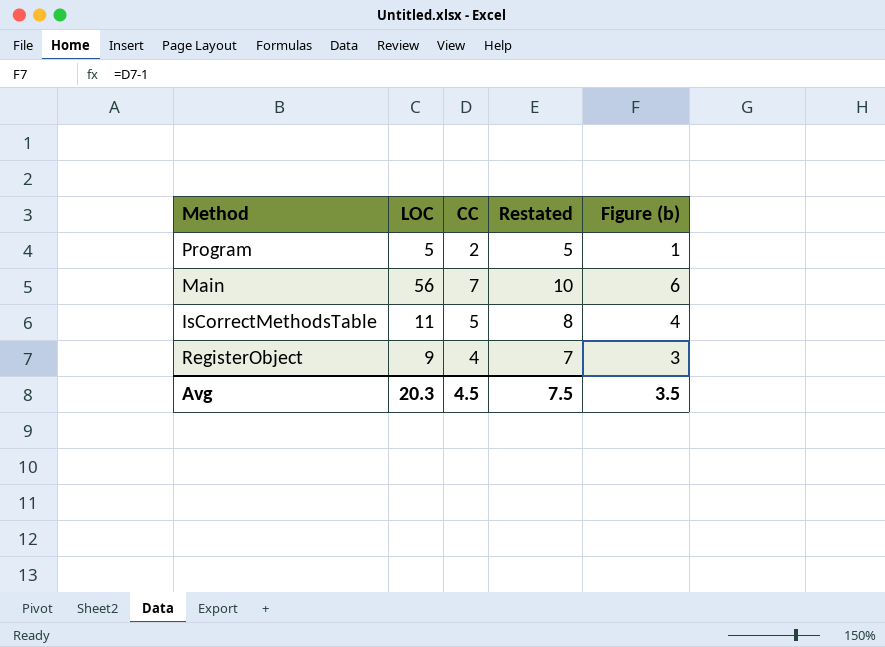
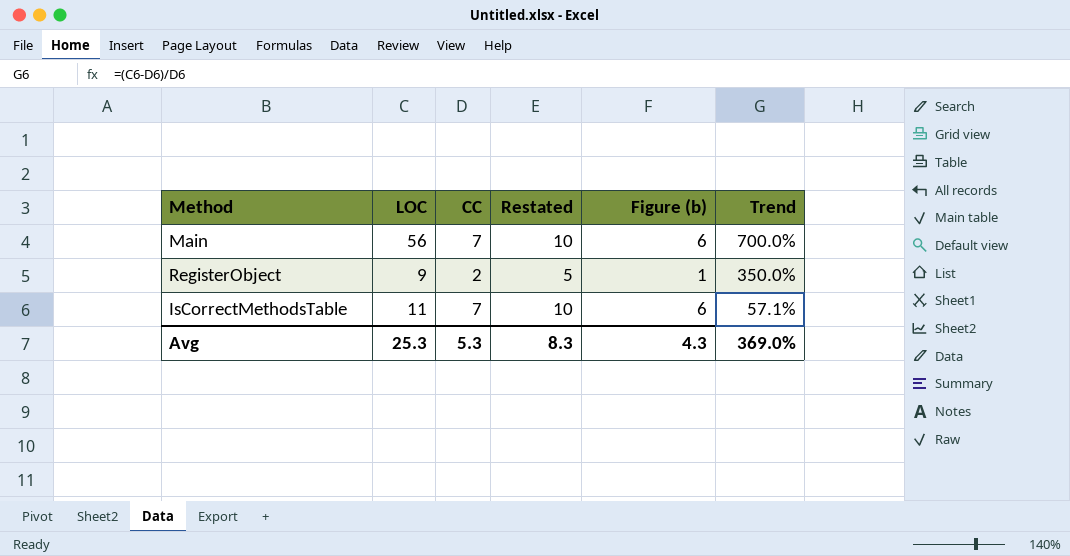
row order: none -> Trend descending
column Trend | formula: none -> ([LOC] - [CC]) / [CC]
row Program: 5 | 2 | 5 | 1 -> none
RegisterObject | CC: 4 -> 2
RegisterObject | Restated: 7 -> 5
RegisterObject | Figure (b): 3 -> 1
IsCorrectMethodsTable | CC: 5 -> 7
IsCorrectMethodsTable | Restated: 8 -> 10
IsCorrectMethodsTable | Figure (b): 4 -> 6
Avg | LOC: 20.3 -> 25.3
Avg | CC: 4.5 -> 5.3
Avg | Restated: 7.5 -> 8.3
Avg | Figure (b): 3.5 -> 4.3

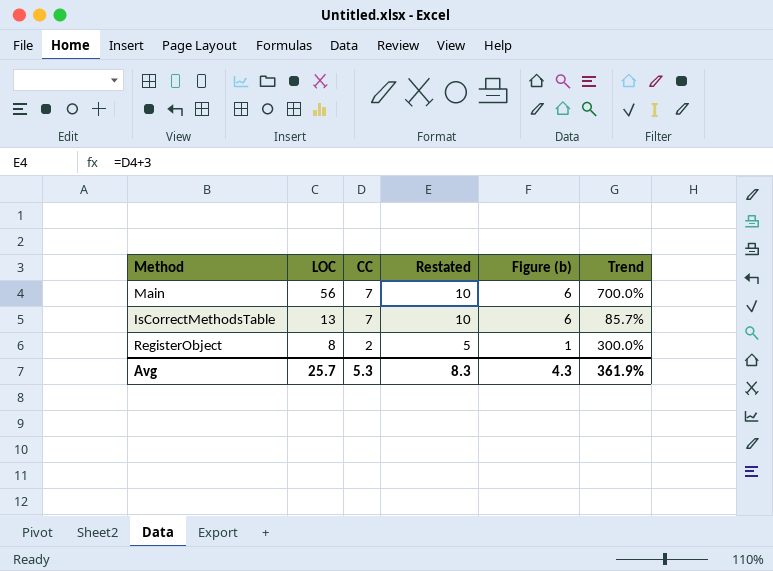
row order: Trend descending -> LOC descending
IsCorrectMethodsTable | LOC: 11 -> 13
IsCorrectMethodsTable | Trend: 57.1% -> 85.7%
RegisterObject | LOC: 9 -> 8
RegisterObject | Trend: 350.0% -> 300.0%
Avg | LOC: 25.3 -> 25.7
Avg | Trend: 369.0% -> 361.9%

